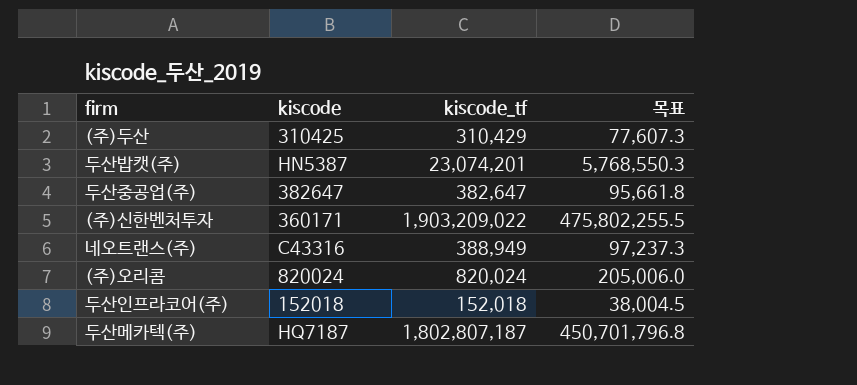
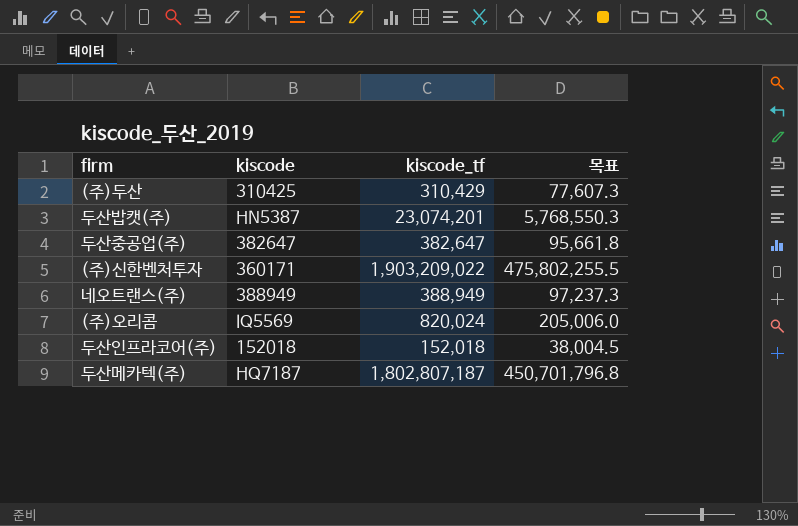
네오트랜스(주) | kiscode: C43316 -> 388949
(주)오리콤 | kiscode: 820024 -> IQ5569

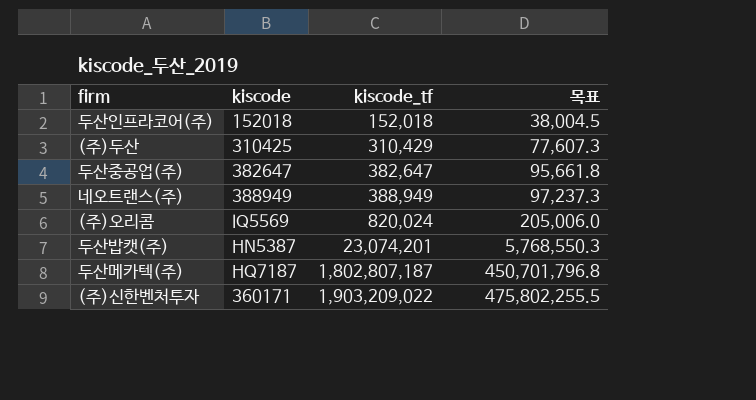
row order: none -> kiscode_tf ascending

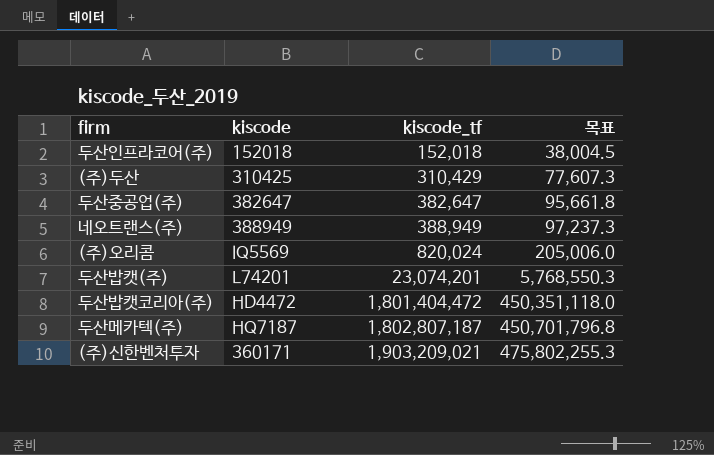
두산밥캣(주) | kiscode: HN5387 -> L74201
row 두산밥캣코리아(주): none -> HD4472 | 1,801,404,472 | 450,351,118.0
(주)신한벤처투자 | kiscode_tf: 1,903,209,022 -> 1,903,209,021
(주)신한벤처투자 | 목표: 475,802,255.5 -> 475,802,255.3

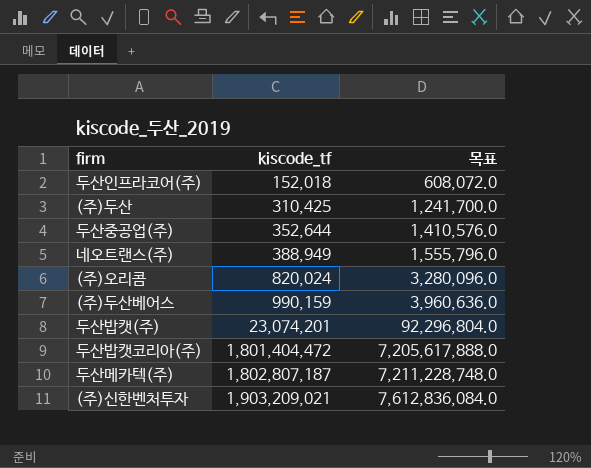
column kiscode | position: 2 -> none
column 목표 | formula: [kiscode_tf] * 0.25 -> [kiscode_tf] * 4
(주)두산 | kiscode_tf: 310,429 -> 310,425
두산중공업(주) | kiscode_tf: 382,647 -> 352,644
row (주)두산베어스: none -> 990,159 | 3,960,636.0

